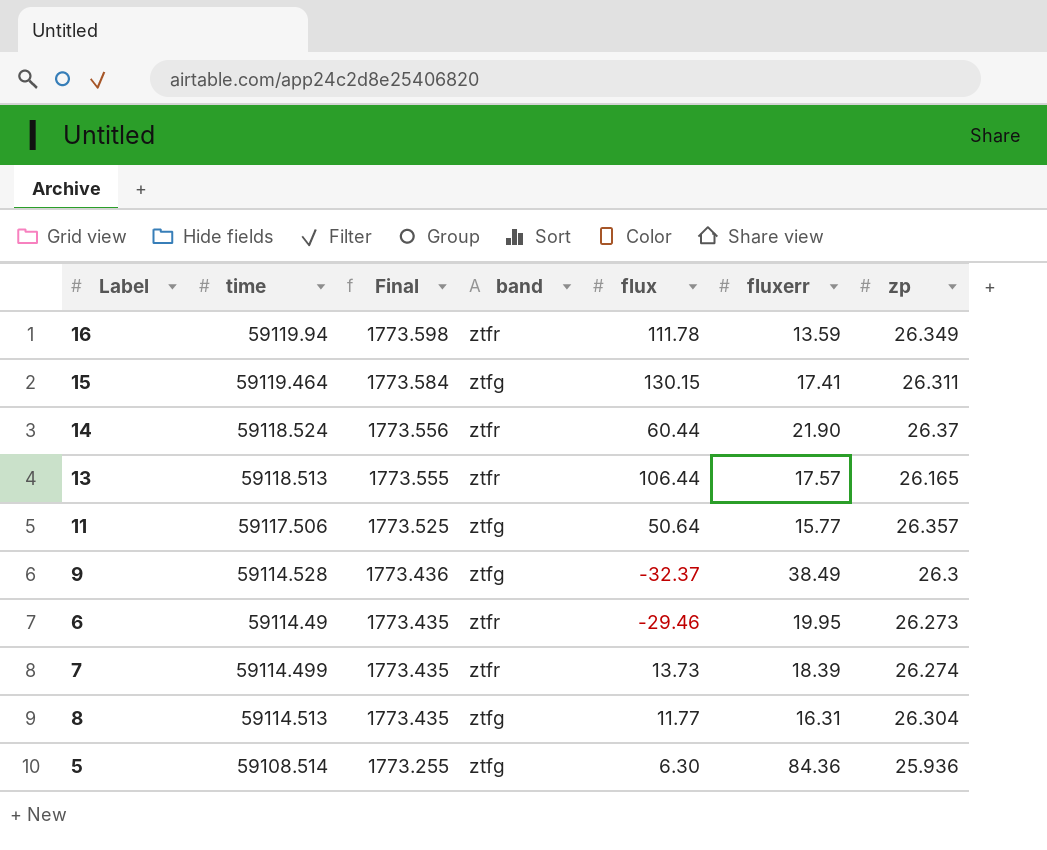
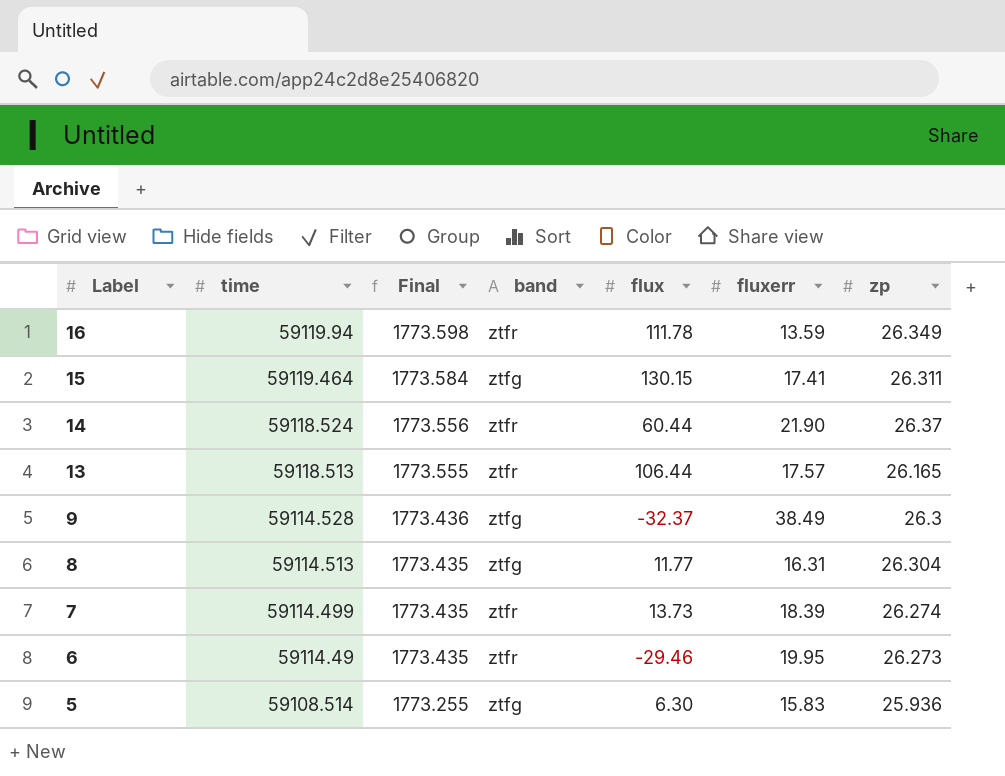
row order: Final descending -> Label descending
row 11: 59117.506 | 1773.525 | ztfg | 50.64 | 15.77 | 26.357 -> none
5 | fluxerr: 84.36 -> 15.83

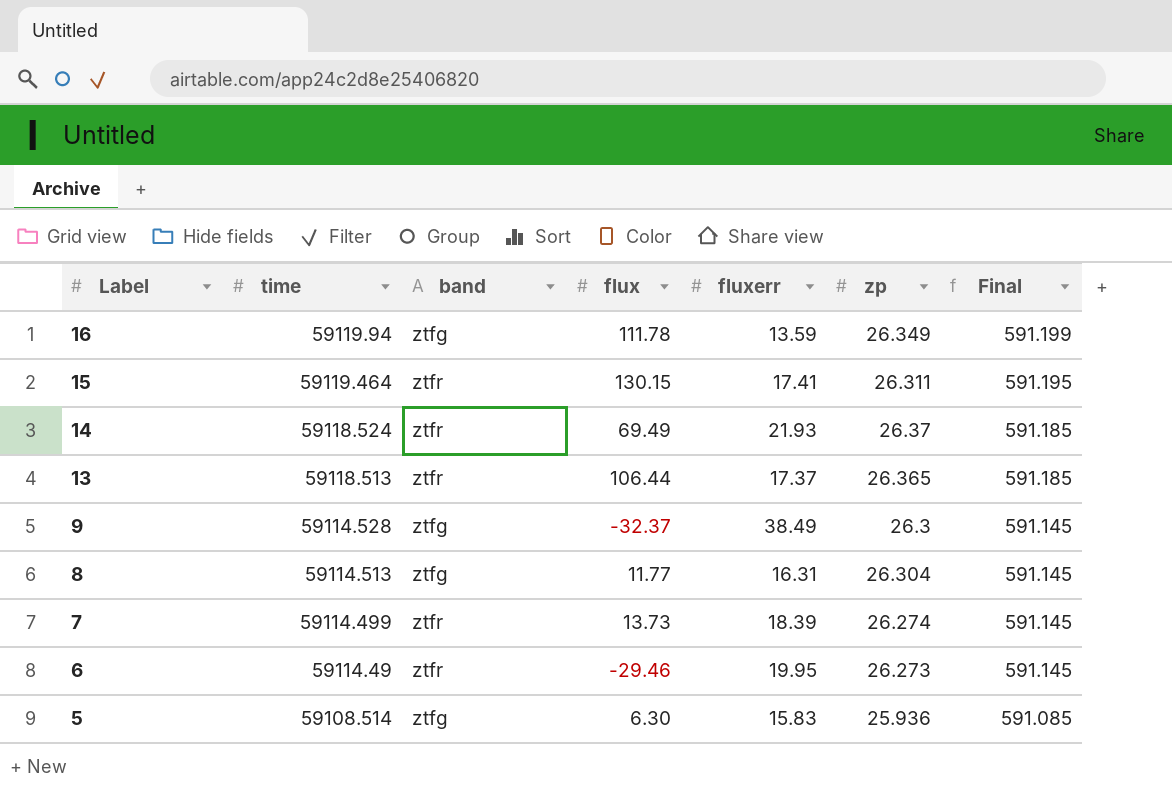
column Final | formula: [time] * 0.03 -> [time] * 0.01
column Final | position: 3 -> 7
16 | band: ztfr -> ztfg
15 | band: ztfg -> ztfr
14 | flux: 60.44 -> 69.49
14 | fluxerr: 21.90 -> 21.93
13 | fluxerr: 17.57 -> 17.37
13 | zp: 26.165 -> 26.365

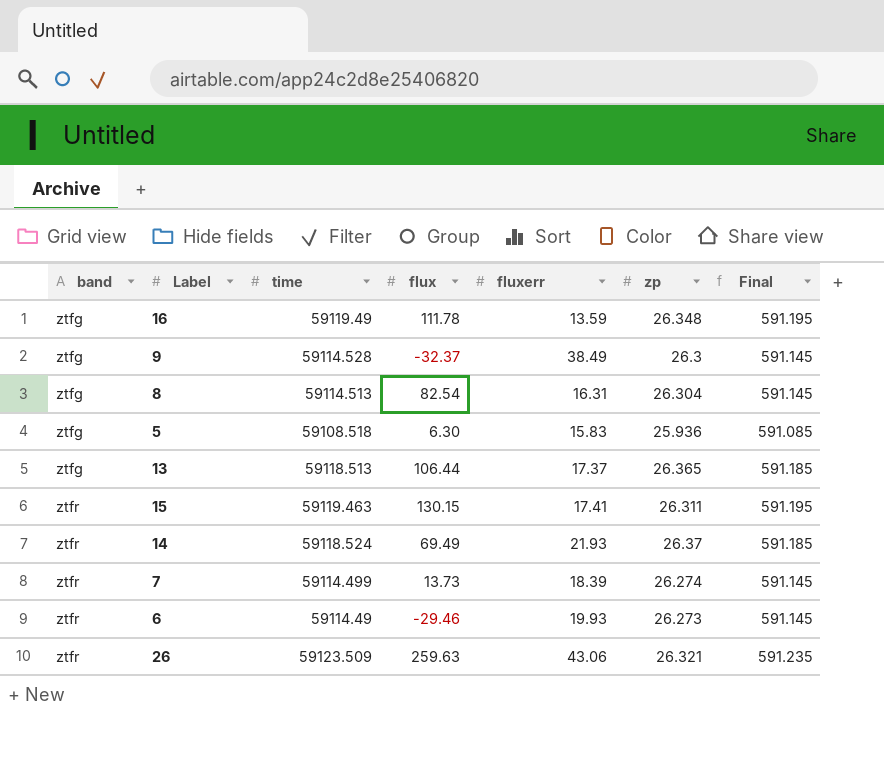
row order: Label descending -> band ascending
column band | position: 3 -> 1
16 | time: 59119.94 -> 59119.49
16 | zp: 26.349 -> 26.348
16 | Final: 591.199 -> 591.195
8 | flux: 11.77 -> 82.54
5 | time: 59108.514 -> 59108.518
13 | band: ztfr -> ztfg
15 | time: 59119.464 -> 59119.463
6 | fluxerr: 19.95 -> 19.93
row 26: none -> ztfr | 59123.509 | 259.63 | 43.06 | 26.321 | 591.235

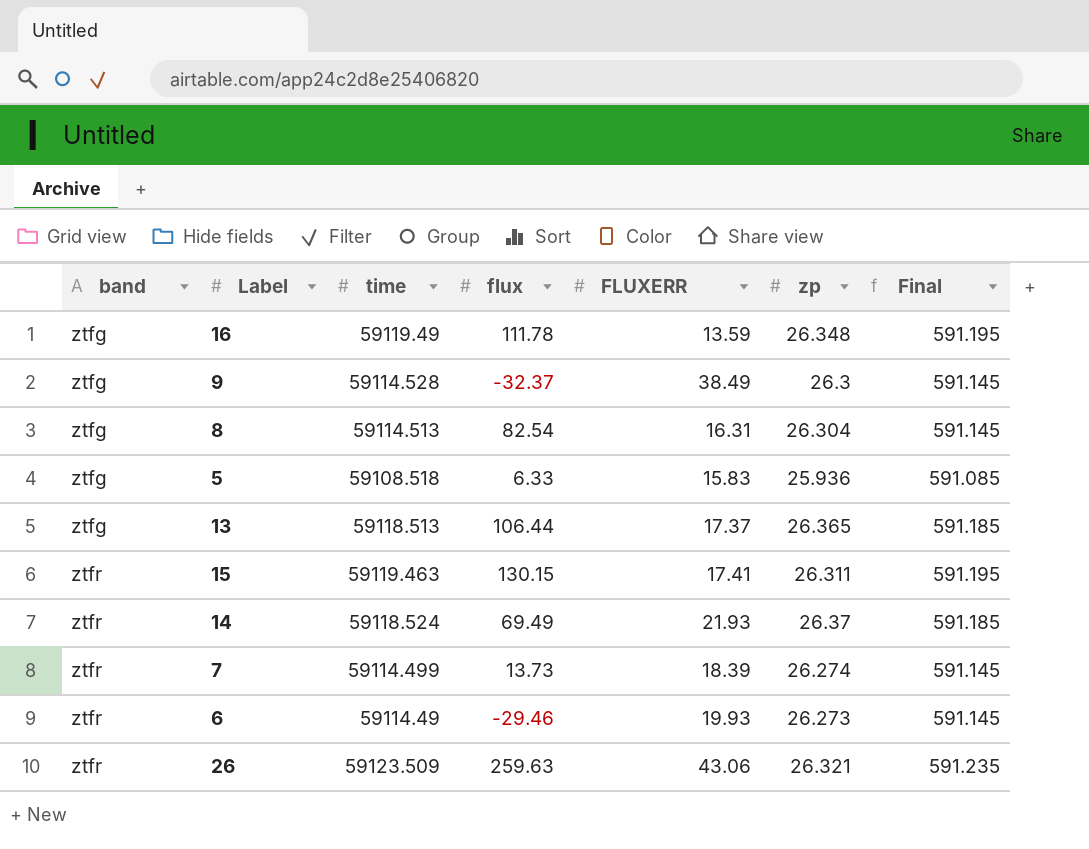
column name: fluxerr -> FLUXERR
5 | flux: 6.30 -> 6.33

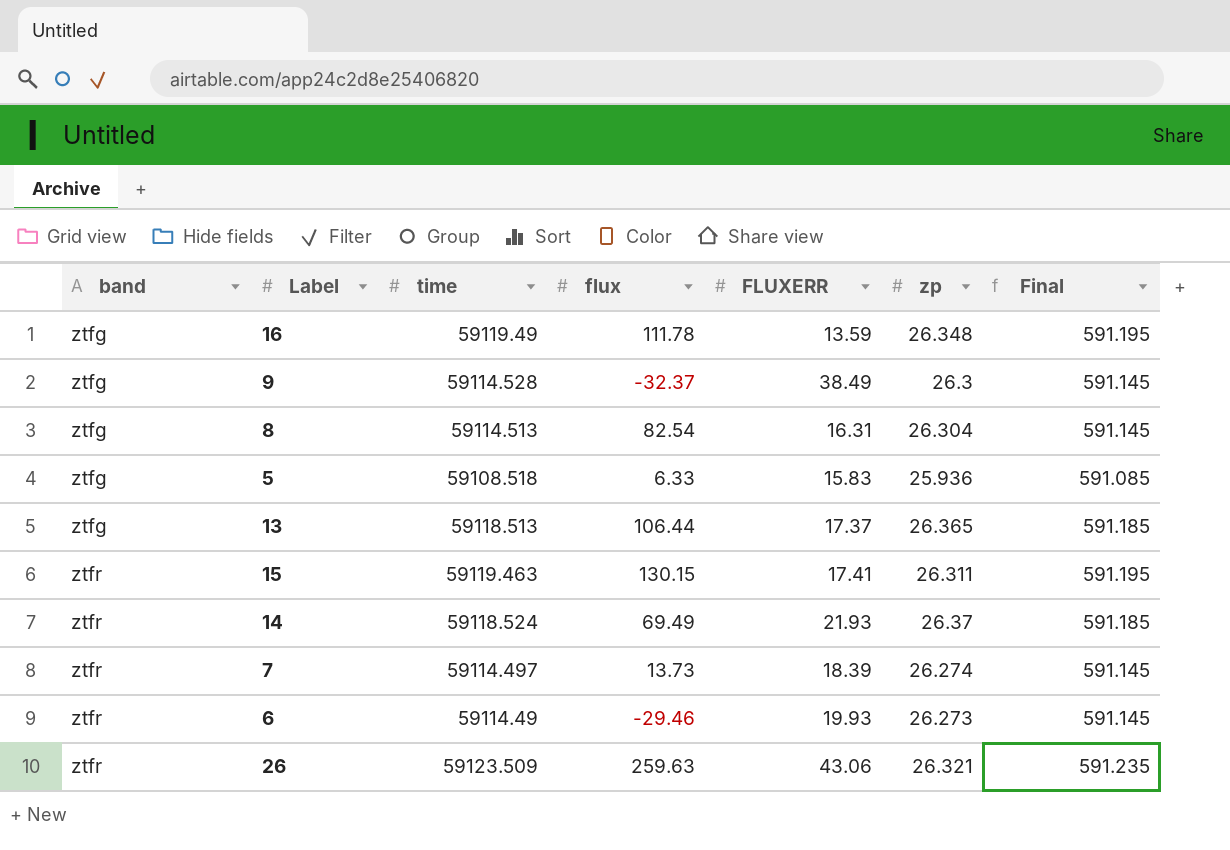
7 | time: 59114.499 -> 59114.497

